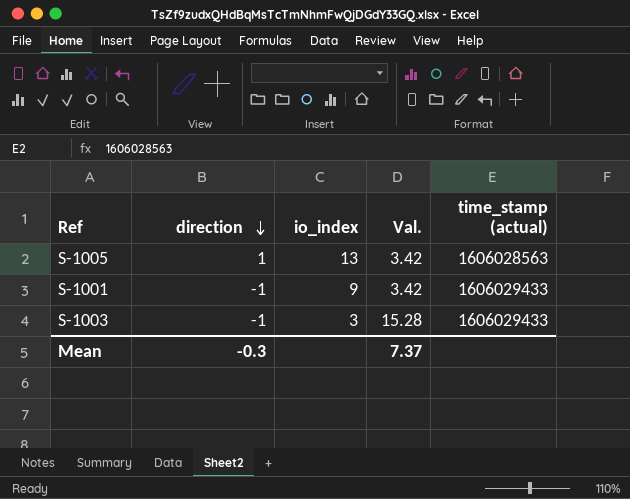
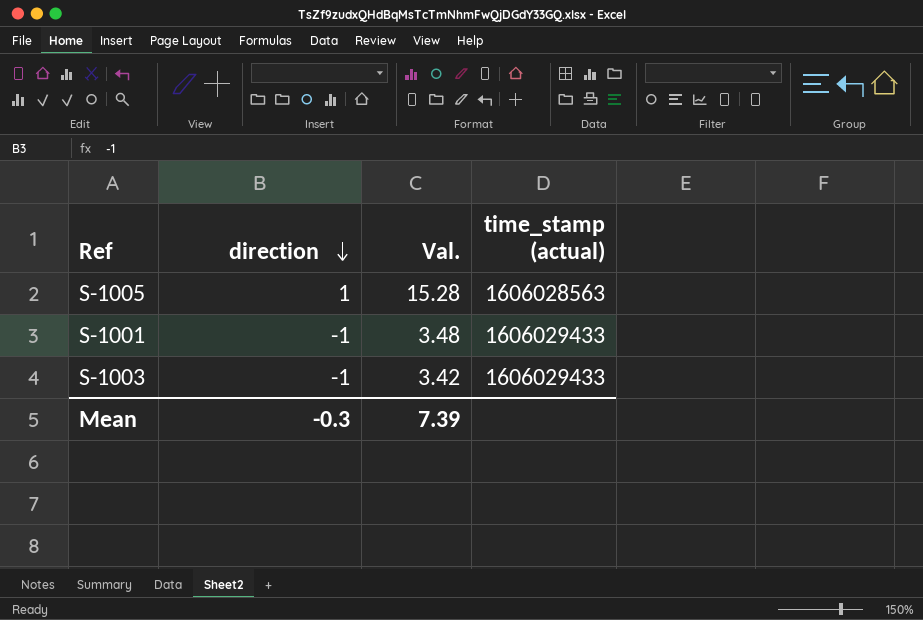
column io_index | position: 3 -> none
S-1005 | Val.: 3.42 -> 15.28
S-1001 | Val.: 3.42 -> 3.48
S-1003 | Val.: 15.28 -> 3.42
Mean | Val.: 7.37 -> 7.39

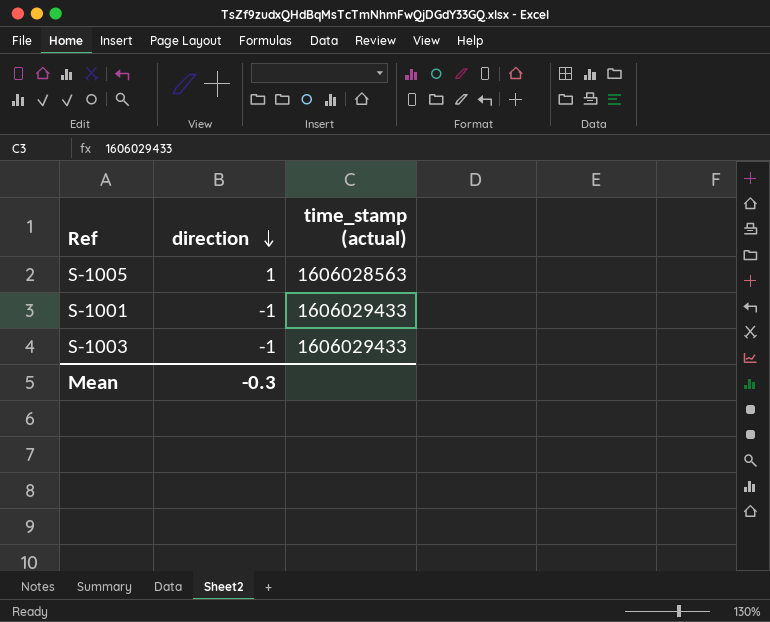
column Val. | position: 3 -> none

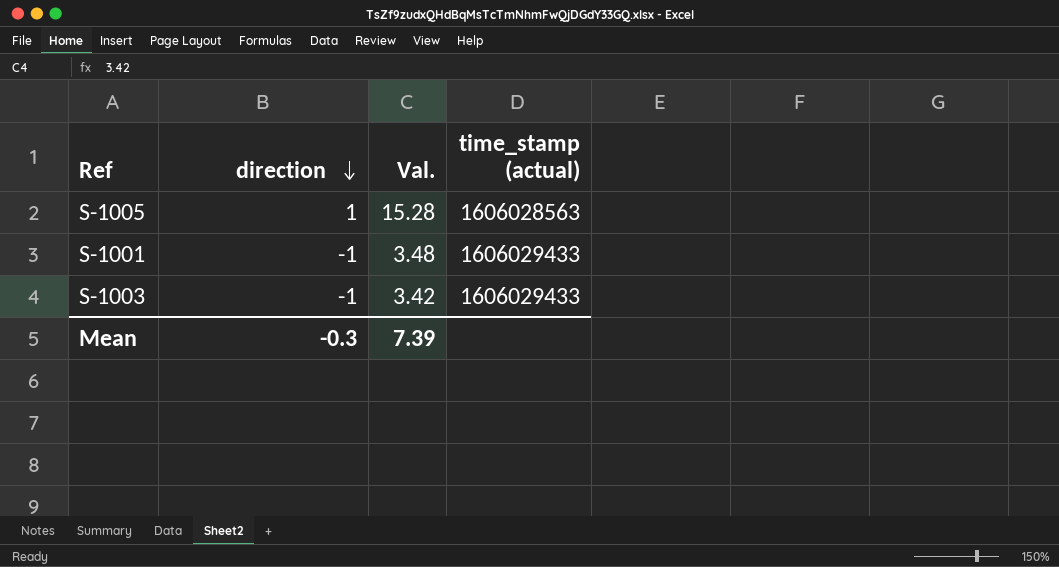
column Val. | position: none -> 3

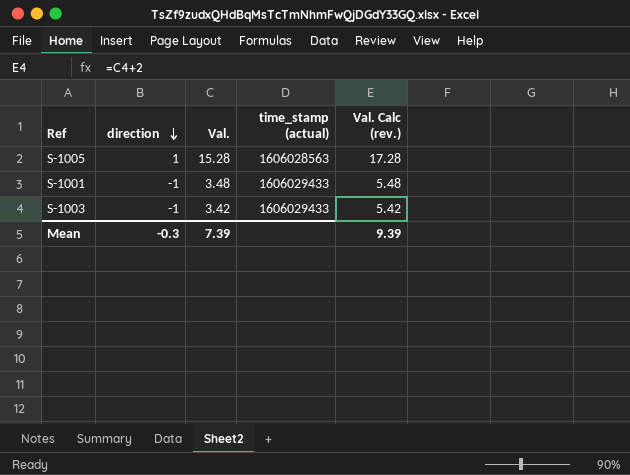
column Val. Calc (rev.) | formula: none -> [Val.] + 2

